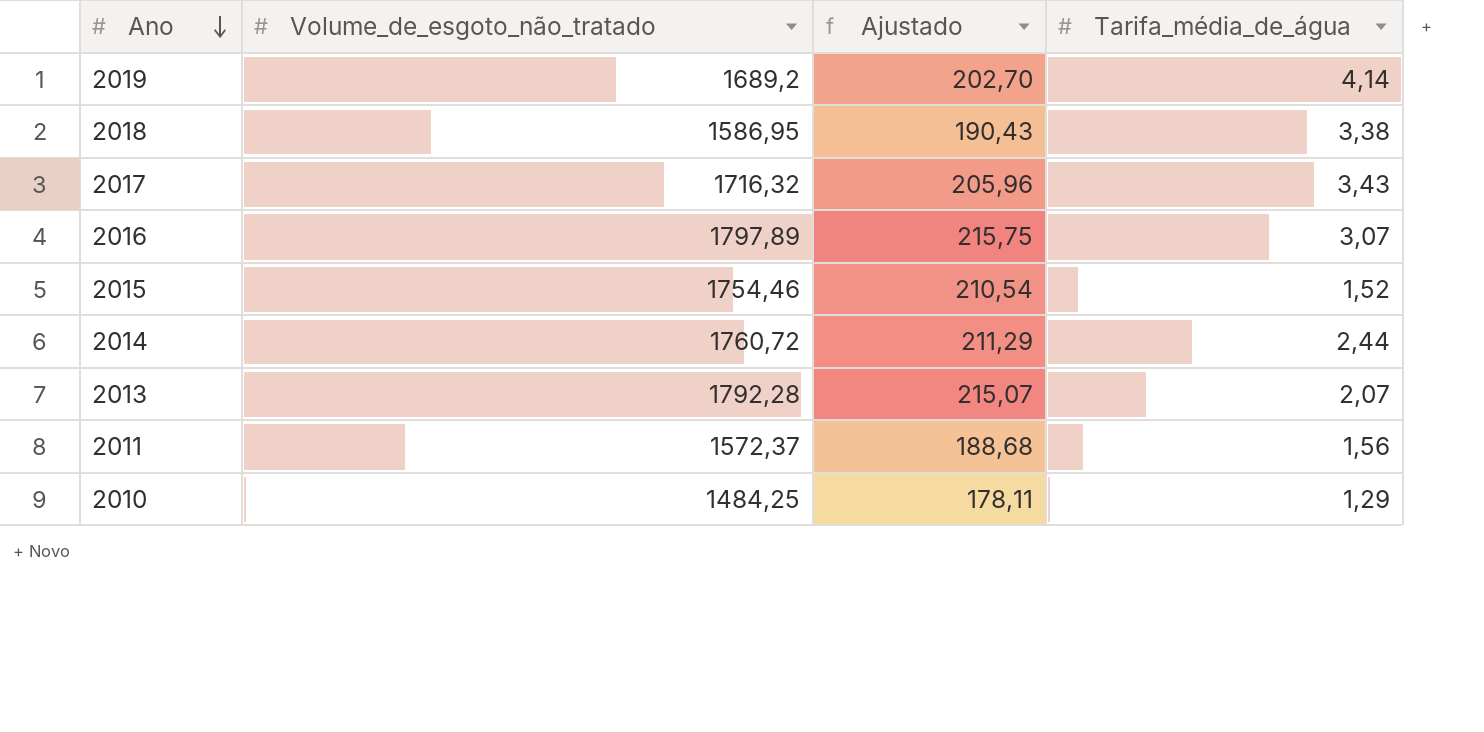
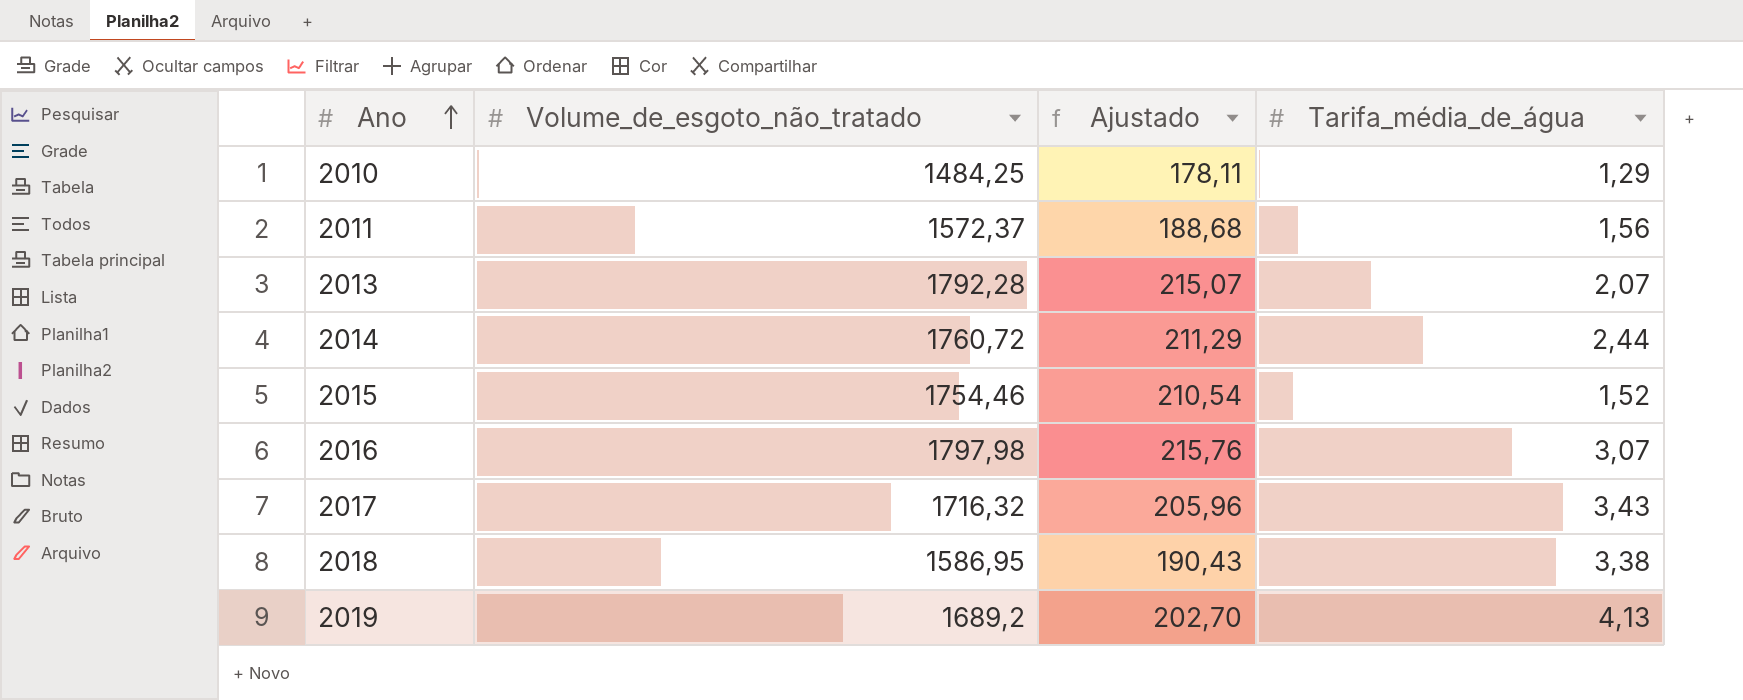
row order: Ano descending -> Ano ascending
2016 | Volume_de_esgoto_não_tratado: 1797,89 -> 1797,98
2016 | Ajustado: 215,75 -> 215,76
2019 | Tarifa_média_de_água: 4,14 -> 4,13

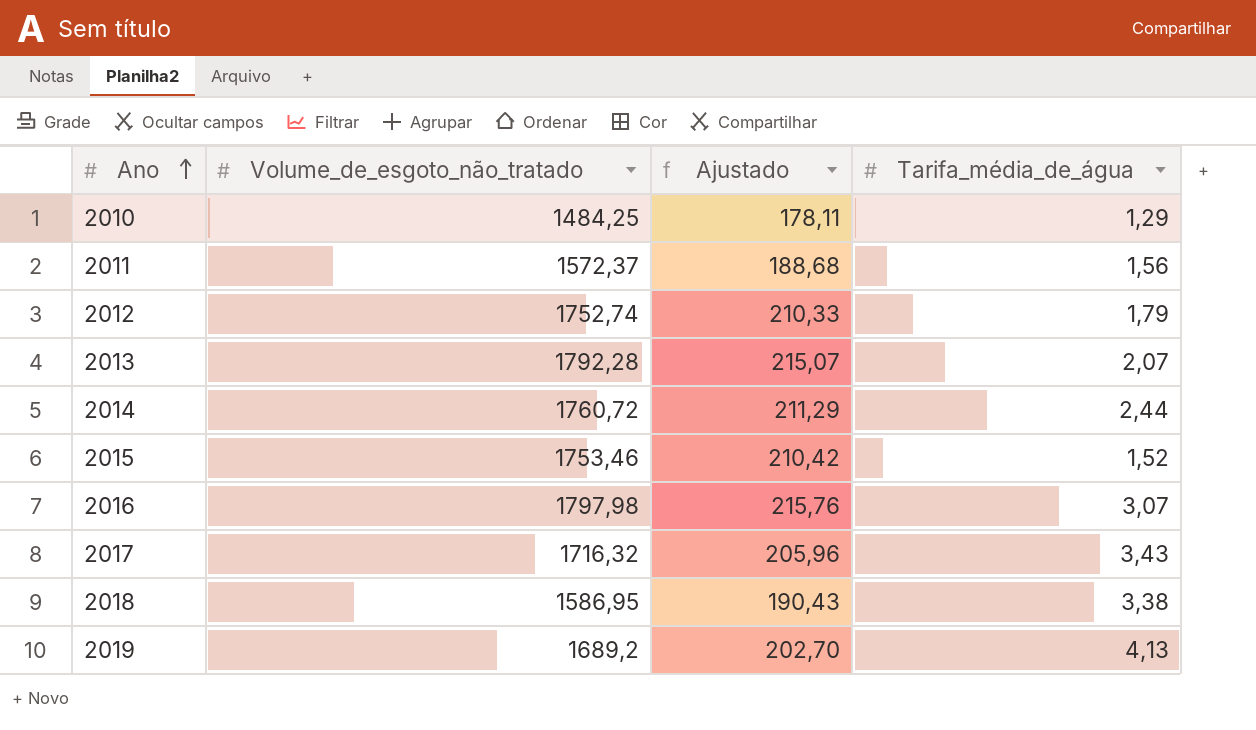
row 2012: none -> 1752,74 | 210,33 | 1,79
2015 | Volume_de_esgoto_não_tratado: 1754,46 -> 1753,46
2015 | Ajustado: 210,54 -> 210,42

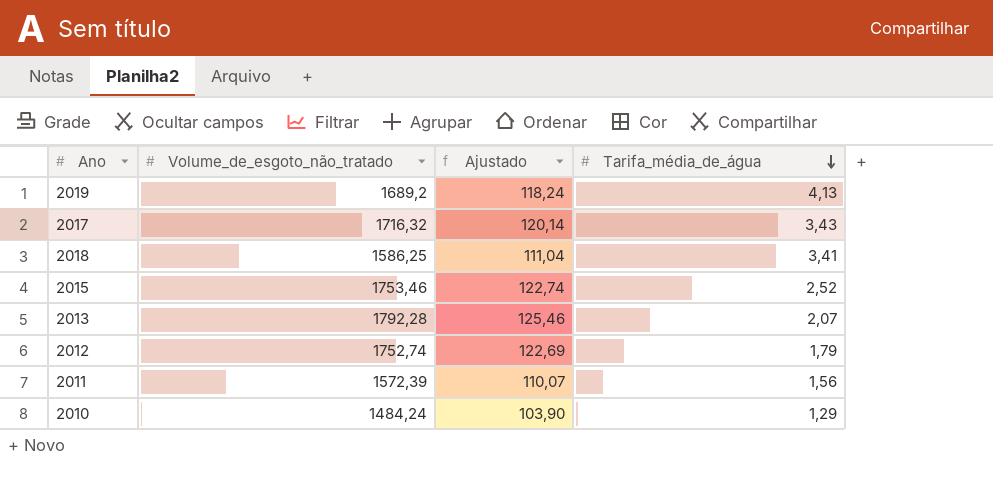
row order: Ano ascending -> Tarifa_média_de_água descending
column Ajustado | formula: [Volume_de_esgoto_não_tratado] * 0,12 -> [Volume_de_esgoto_não_tratado] * 0,07
row 2014: 1760,72 | 211,29 | 2,44 -> none
row 2016: 1797,98 | 215,76 | 3,07 -> none
2018 | Volume_de_esgoto_não_tratado: 1586,95 -> 1586,25
2018 | Tarifa_média_de_água: 3,38 -> 3,41
2015 | Tarifa_média_de_água: 1,52 -> 2,52
2011 | Volume_de_esgoto_não_tratado: 1572,37 -> 1572,39
2010 | Volume_de_esgoto_não_tratado: 1484,25 -> 1484,24

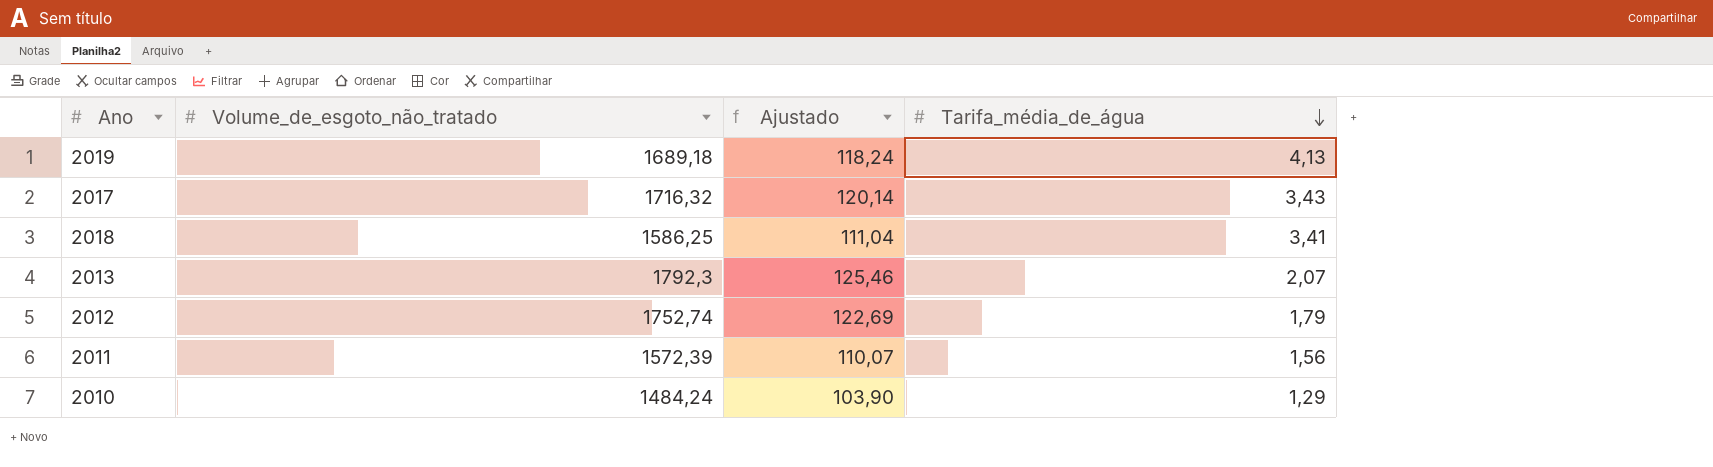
row 2015: 1753,46 | 122,74 | 2,52 -> none
2019 | Volume_de_esgoto_não_tratado: 1689,2 -> 1689,18
2013 | Volume_de_esgoto_não_tratado: 1792,28 -> 1792,3

